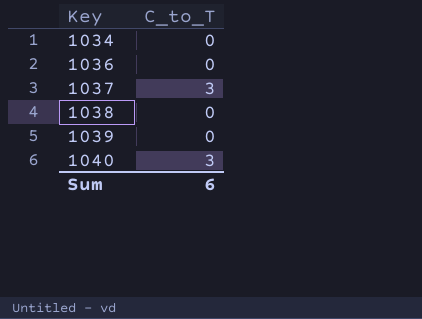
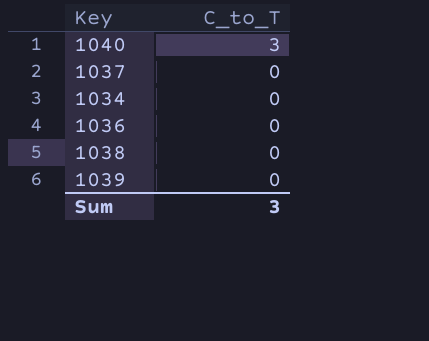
row order: Key ascending -> C_to_T descending
1037 | C_to_T: 3 -> 0
Sum | C_to_T: 6 -> 3

